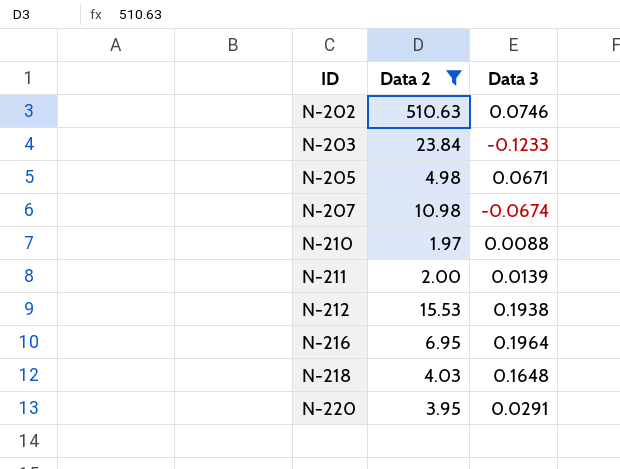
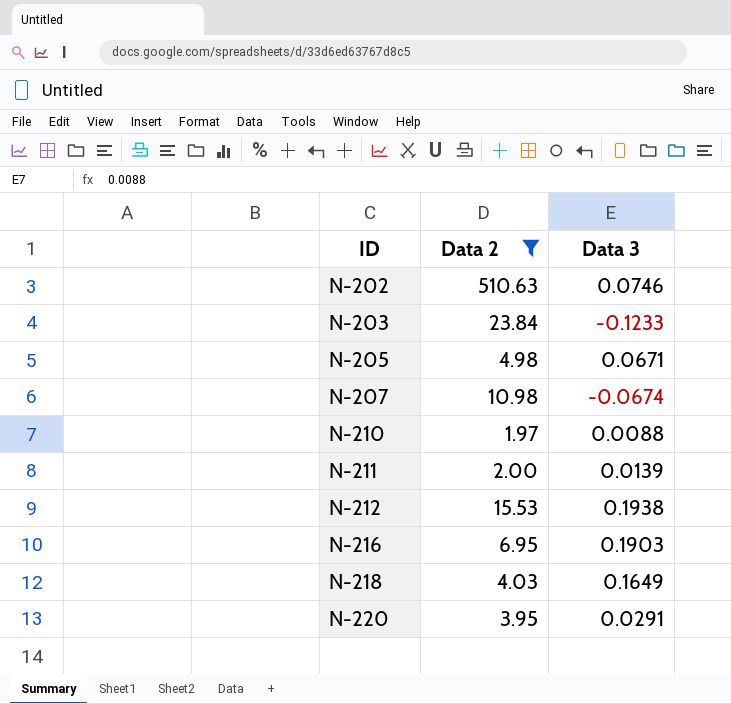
N-216 | Data 3: 0.1964 -> 0.1903
N-218 | Data 3: 0.1648 -> 0.1649

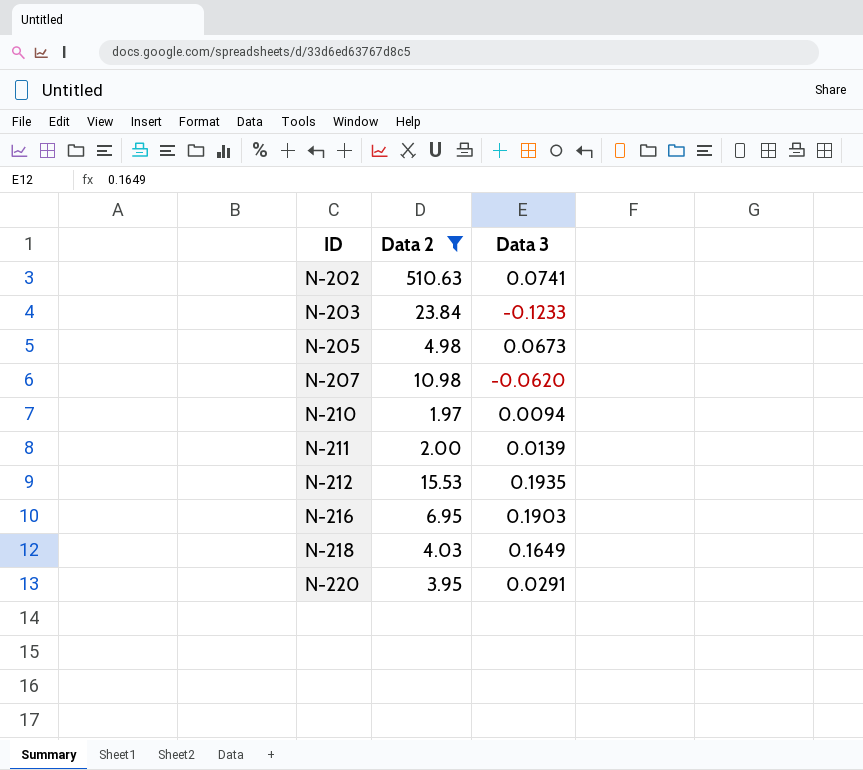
N-202 | Data 3: 0.0746 -> 0.0741
N-205 | Data 3: 0.0671 -> 0.0673
N-207 | Data 3: -0.0674 -> -0.0620
N-210 | Data 3: 0.0088 -> 0.0094
N-212 | Data 3: 0.1938 -> 0.1935

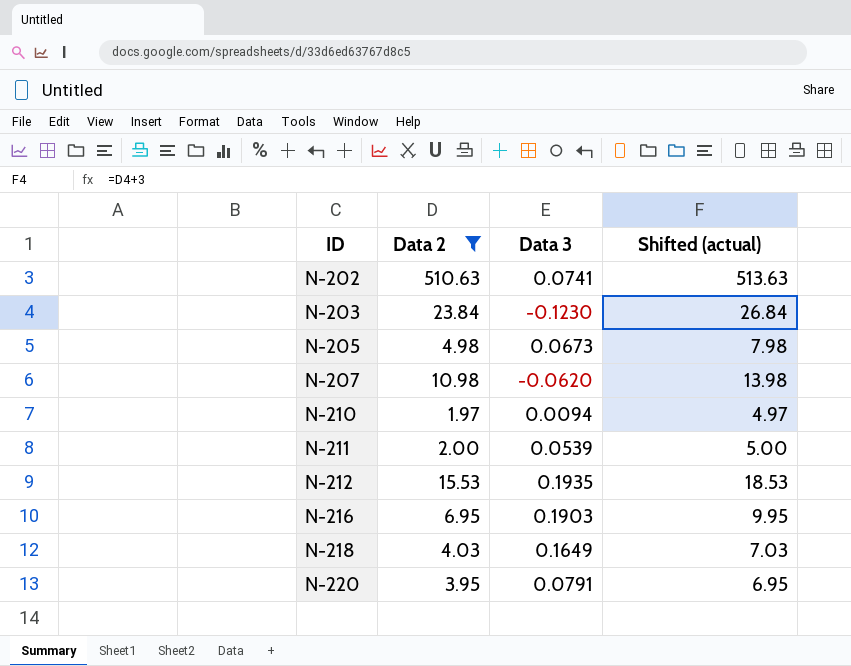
column Shifted (actual) | formula: none -> [Data 2] + 3
N-203 | Data 3: -0.1233 -> -0.1230
N-211 | Data 3: 0.0139 -> 0.0539
N-220 | Data 3: 0.0291 -> 0.0791

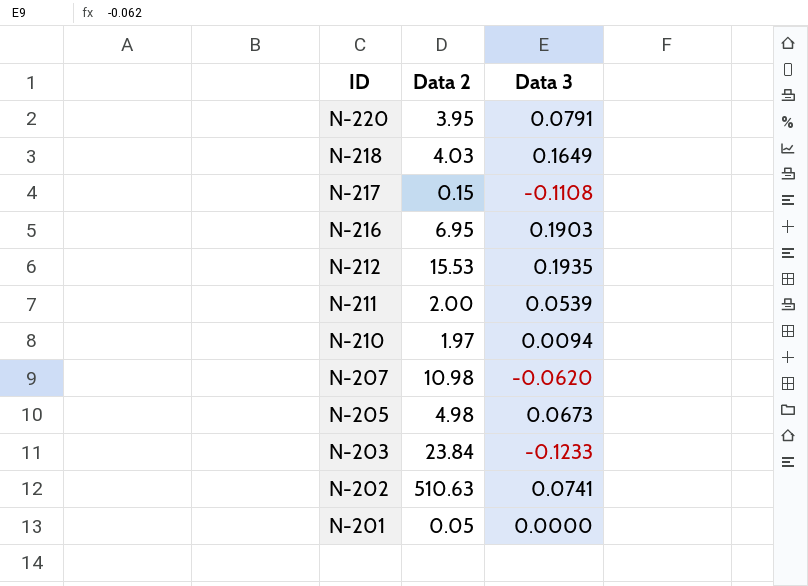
filter: Data 2 >= 1.97 -> none
row order: ID ascending -> ID descending
column Shifted (actual) | formula: [Data 2] + 3 -> none
N-203 | Data 3: -0.1230 -> -0.1233

